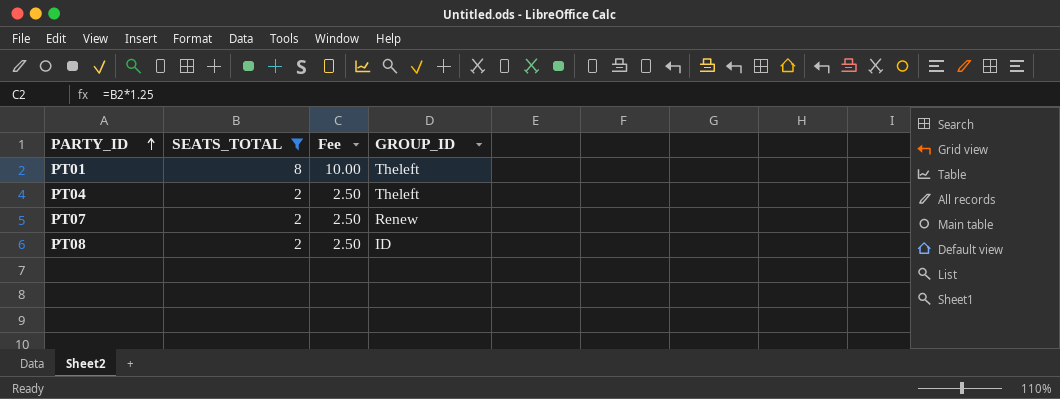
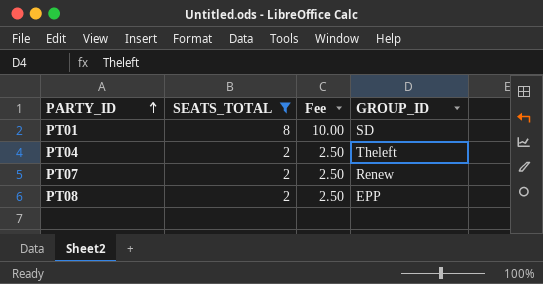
PT01 | GROUP_ID: Theleft -> SD
PT08 | GROUP_ID: ID -> EPP

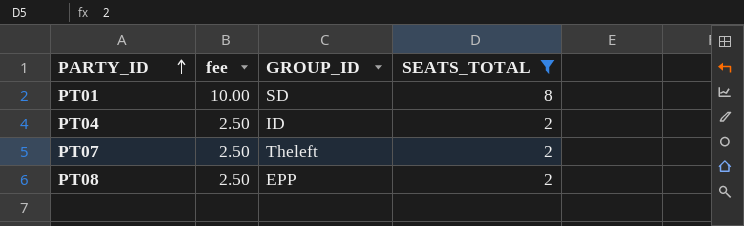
column name: Fee -> fee
column SEATS_TOTAL | position: 2 -> 4
PT04 | GROUP_ID: Theleft -> ID
PT07 | GROUP_ID: Renew -> Theleft

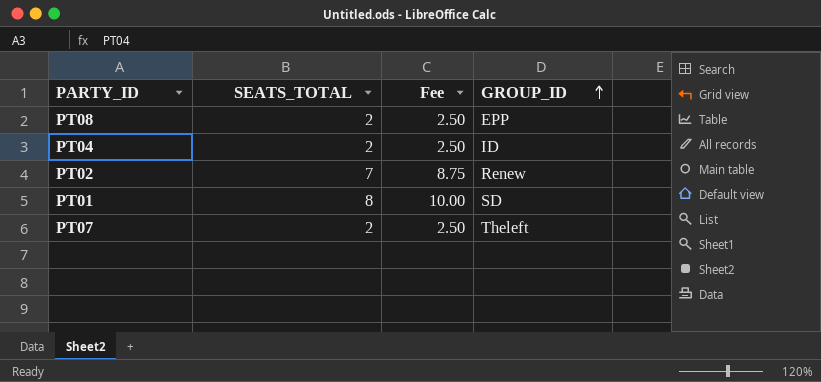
filter: SEATS_TOTAL != 7 -> none
row order: PARTY_ID ascending -> GROUP_ID ascending
column SEATS_TOTAL | position: 4 -> 2
column name: fee -> Fee

